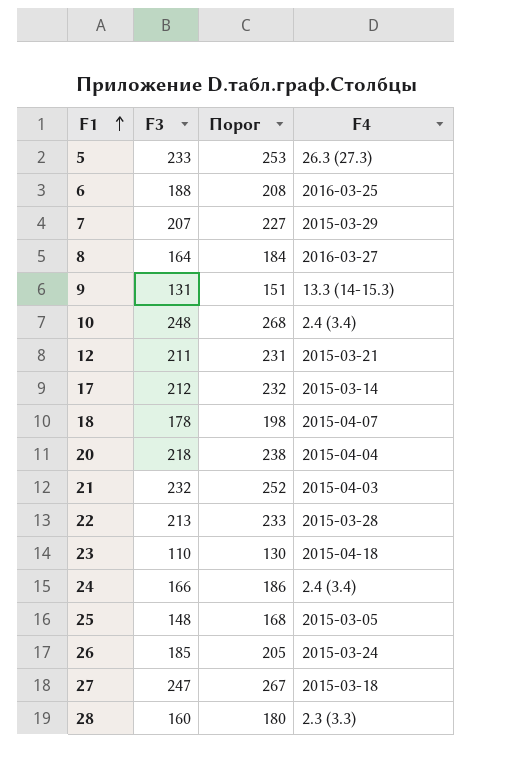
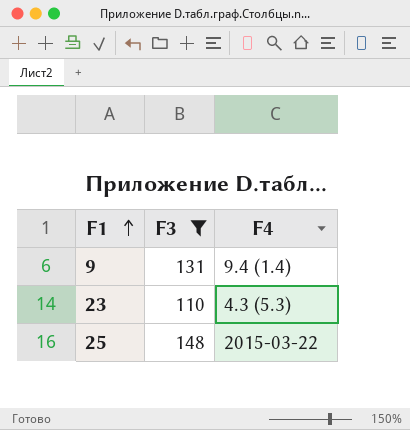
filter: none -> F3 <= 148
column Порог | formula: [F3] + 20 -> none
9 | F4: 13.3 (14-15.3) -> 9.4 (1.4)
23 | F4: 2015-04-18 -> 4.3 (5.3)
25 | F4: 2015-03-05 -> 2015-03-22

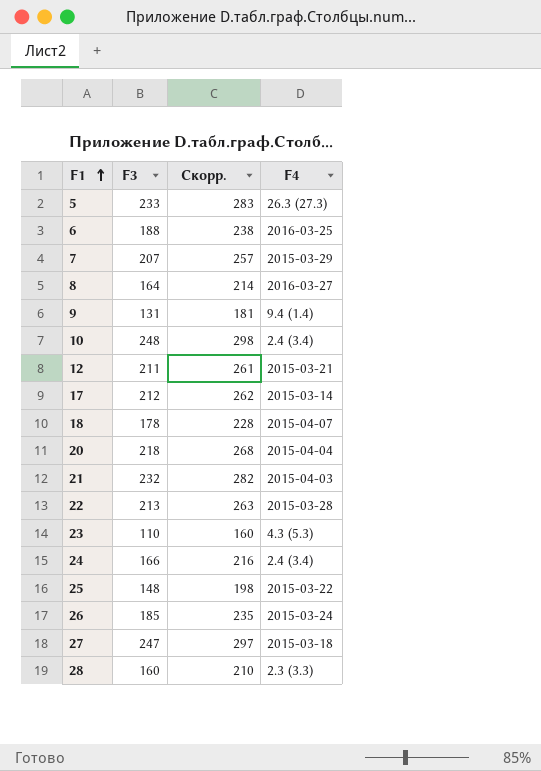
filter: F3 <= 148 -> none
column Скорр. | formula: none -> [F3] + 50

